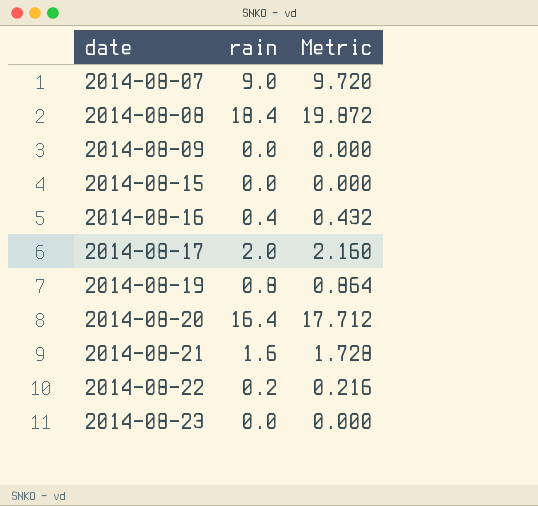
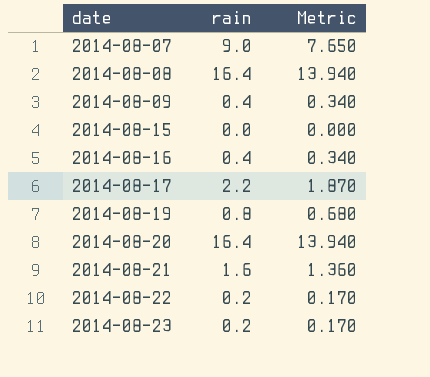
column Metric | formula: [rain] * 1.08 -> [rain] * 0.85
2014-08-08 | rain: 18.4 -> 16.4
2014-08-09 | rain: 0.0 -> 0.4
2014-08-17 | rain: 2.0 -> 2.2
2014-08-23 | rain: 0.0 -> 0.2

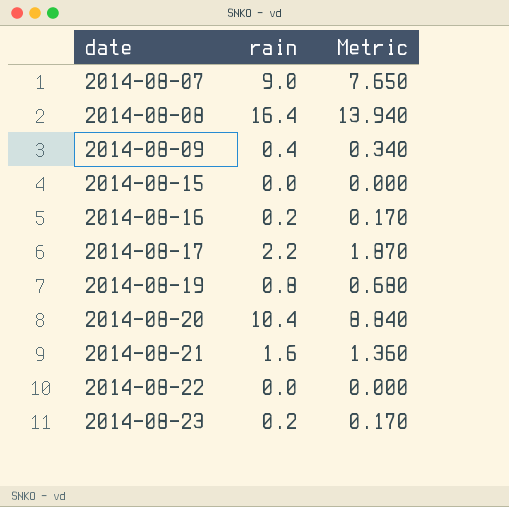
2014-08-16 | rain: 0.4 -> 0.2
2014-08-16 | Metric: 0.340 -> 0.170
2014-08-20 | rain: 16.4 -> 10.4
2014-08-20 | Metric: 13.940 -> 8.840
2014-08-22 | rain: 0.2 -> 0.0
2014-08-22 | Metric: 0.170 -> 0.000

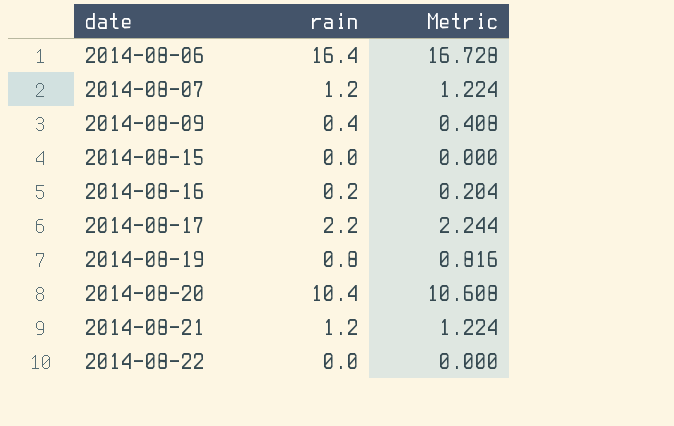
column Metric | formula: [rain] * 0.85 -> [rain] * 1.02
row 2014-08-08: 16.4 | 13.940 -> none
row 2014-08-23: 0.2 | 0.170 -> none
row 2014-08-06: none -> 16.4 | 16.728
2014-08-07 | rain: 9.0 -> 1.2
2014-08-21 | rain: 1.6 -> 1.2

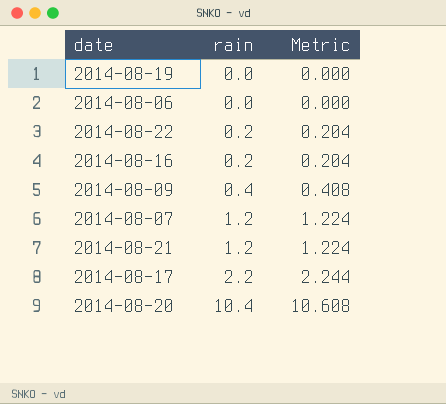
row order: date ascending -> rain ascending
row 2014-08-15: 0.0 | 0.000 -> none
2014-08-19 | rain: 0.8 -> 0.0
2014-08-19 | Metric: 0.816 -> 0.000
2014-08-06 | rain: 16.4 -> 0.0
2014-08-06 | Metric: 16.728 -> 0.000
2014-08-22 | rain: 0.0 -> 0.2
2014-08-22 | Metric: 0.000 -> 0.204

